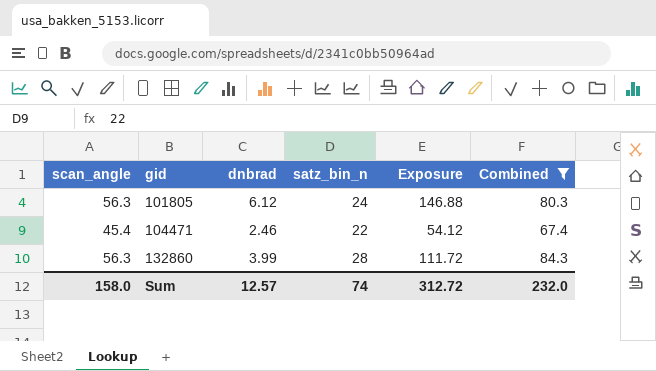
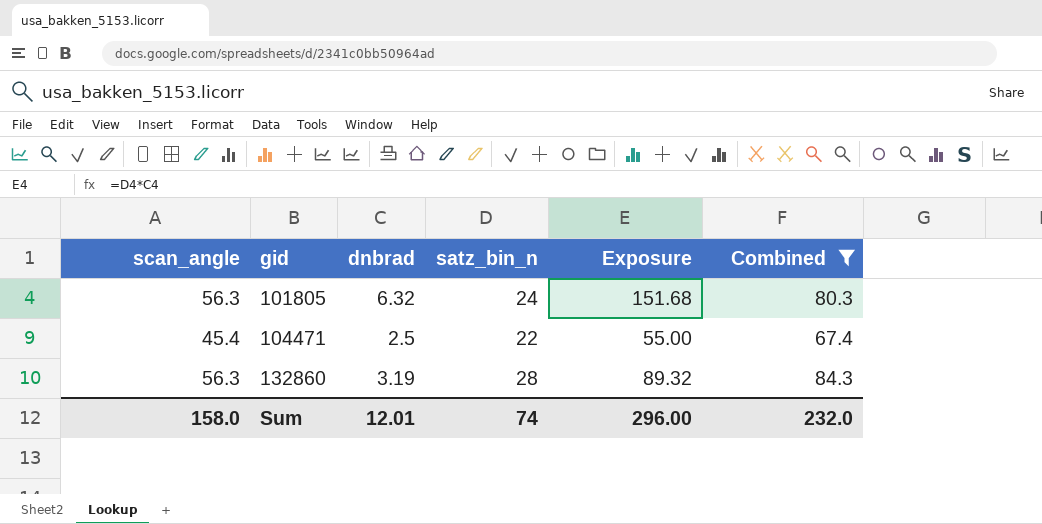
101805 | dnbrad: 6.12 -> 6.32
101805 | Exposure: 146.88 -> 151.68
104471 | dnbrad: 2.46 -> 2.5
104471 | Exposure: 54.12 -> 55.00
132860 | dnbrad: 3.99 -> 3.19
132860 | Exposure: 111.72 -> 89.32
Sum | dnbrad: 12.57 -> 12.01
Sum | Exposure: 312.72 -> 296.00

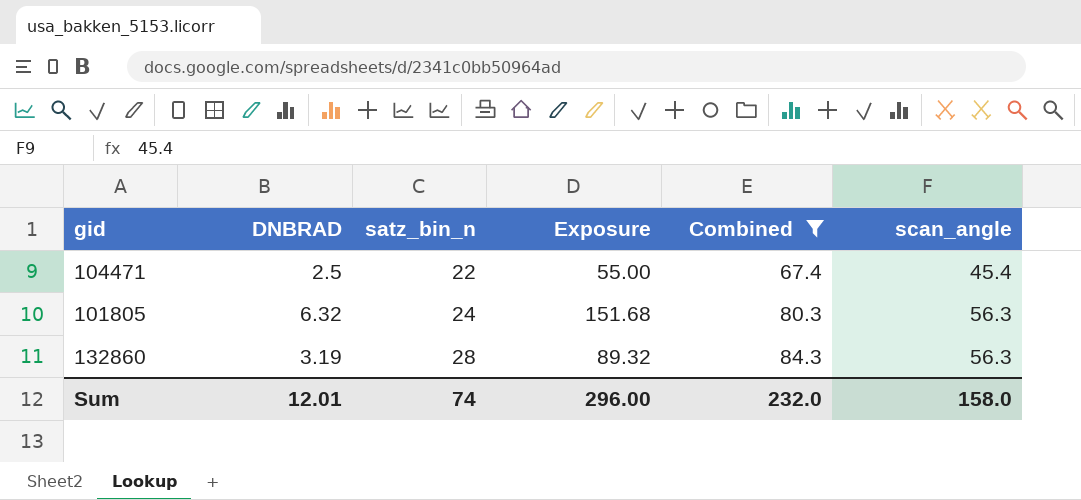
row order: gid ascending -> satz_bin_n ascending
column name: dnbrad -> DNBRAD
column scan_angle | position: 1 -> 6

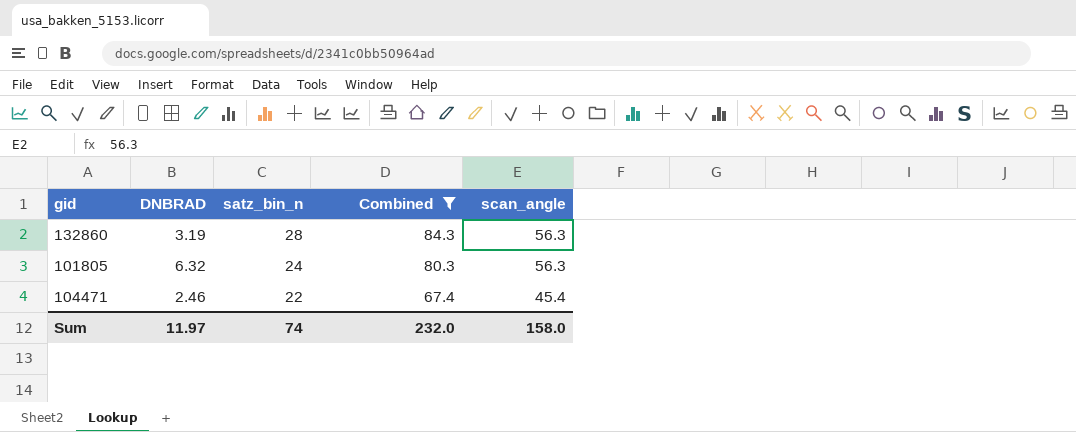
row order: satz_bin_n ascending -> satz_bin_n descending
column Exposure | formula: [DNBRAD] * [satz_bin_n] -> none
104471 | DNBRAD: 2.5 -> 2.46
Sum | DNBRAD: 12.01 -> 11.97

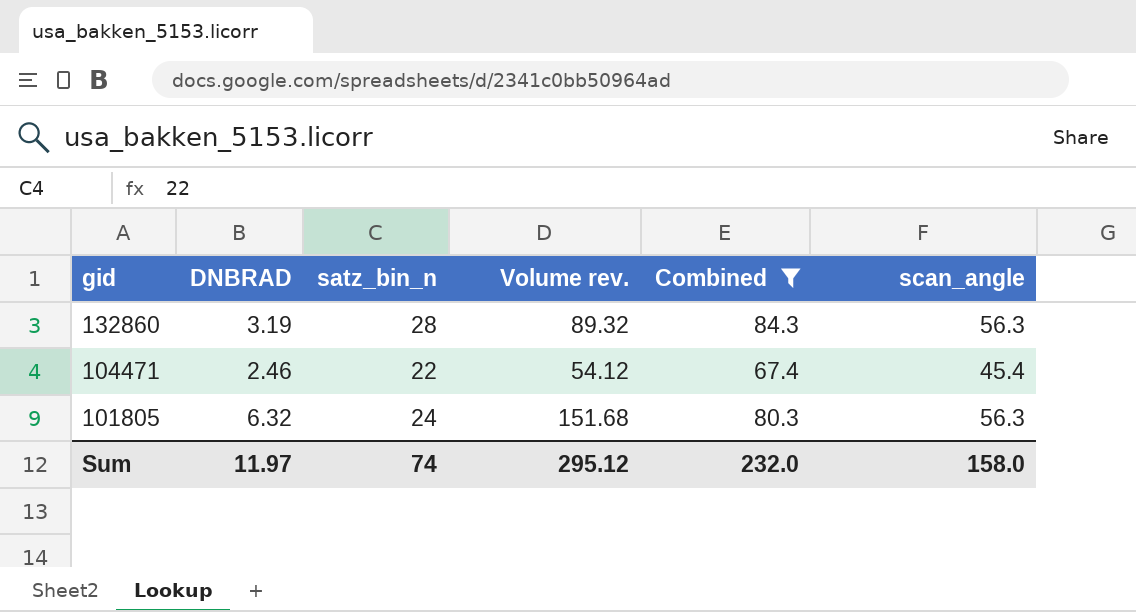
row order: satz_bin_n descending -> gid descending
column Volume rev. | formula: none -> [DNBRAD] * [satz_bin_n]

